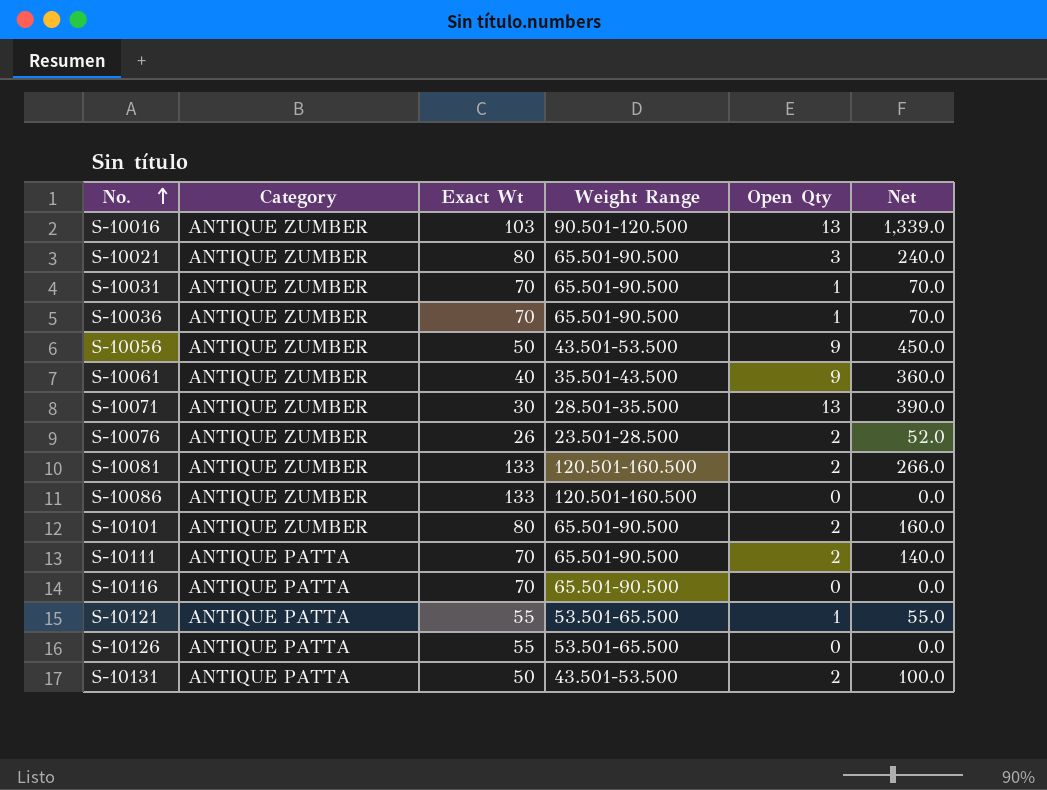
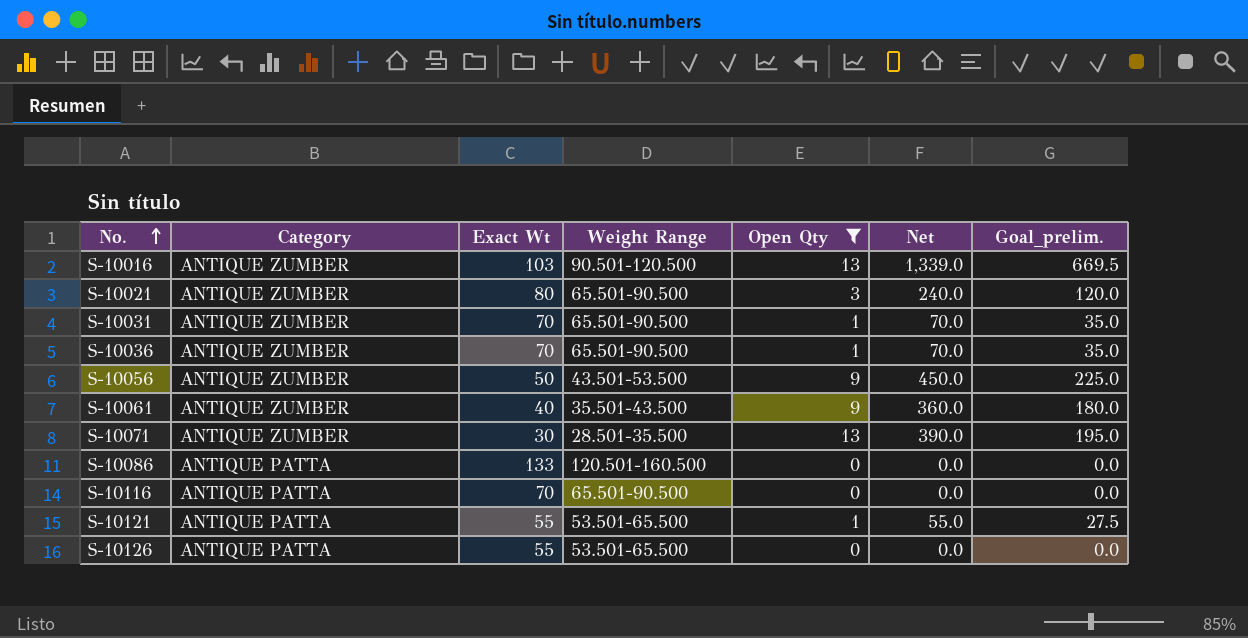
filter: none -> Open Qty != 2
column Goal_prelim. | formula: none -> [Net] * 0.5
S-10086 | Category: ANTIQUE ZUMBER -> ANTIQUE PATTA

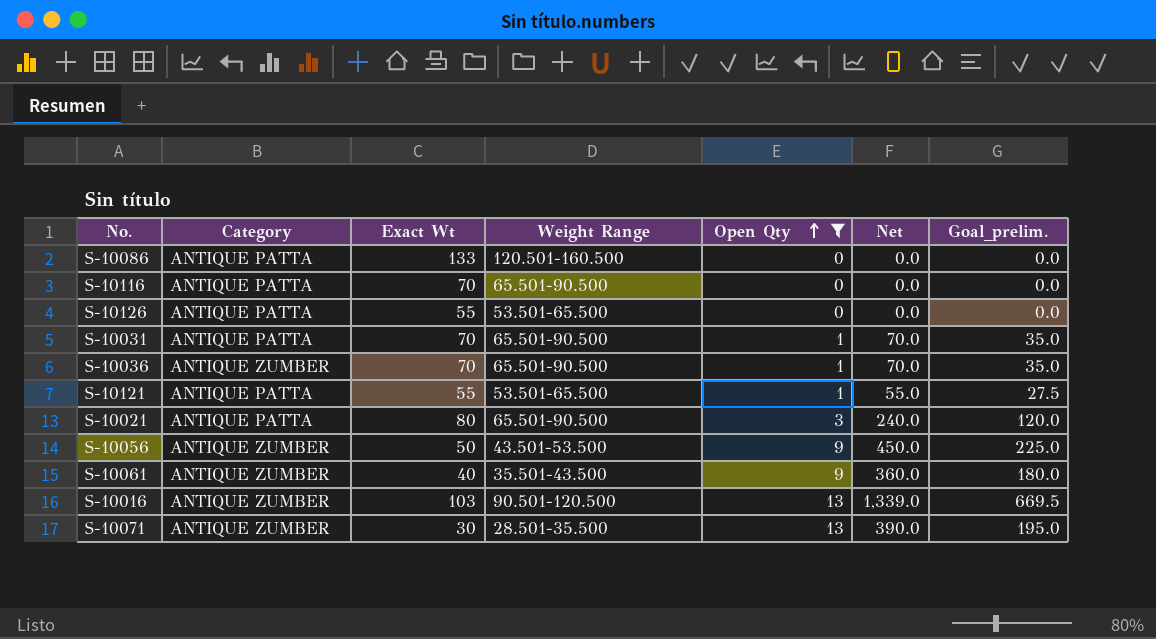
row order: No. ascending -> Open Qty ascending
S-10031 | Category: ANTIQUE ZUMBER -> ANTIQUE PATTA
S-10021 | Category: ANTIQUE ZUMBER -> ANTIQUE PATTA

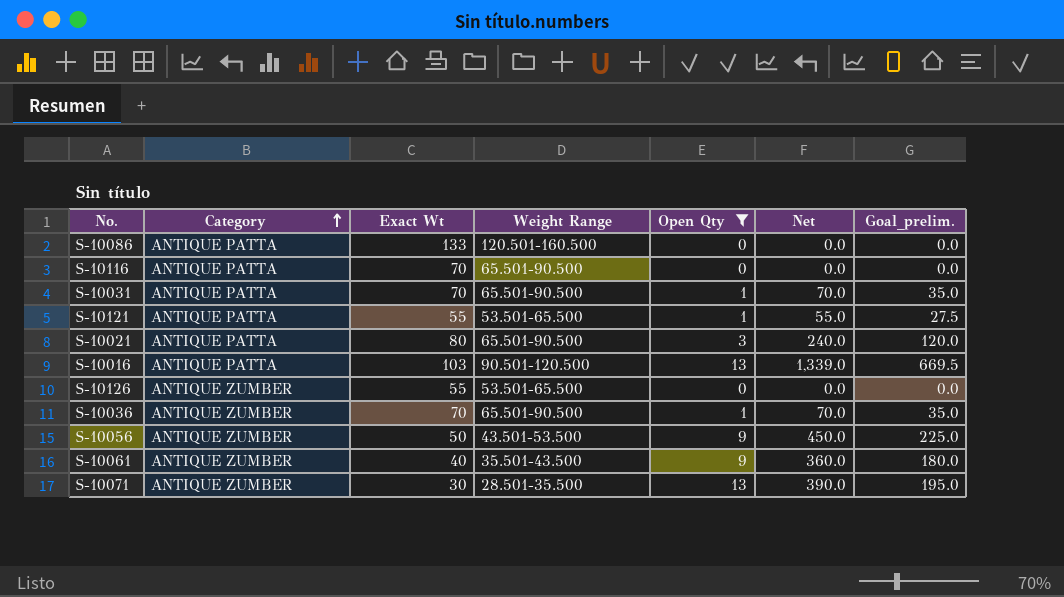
row order: Open Qty ascending -> Category ascending
S-10016 | Category: ANTIQUE ZUMBER -> ANTIQUE PATTA
S-10126 | Category: ANTIQUE PATTA -> ANTIQUE ZUMBER

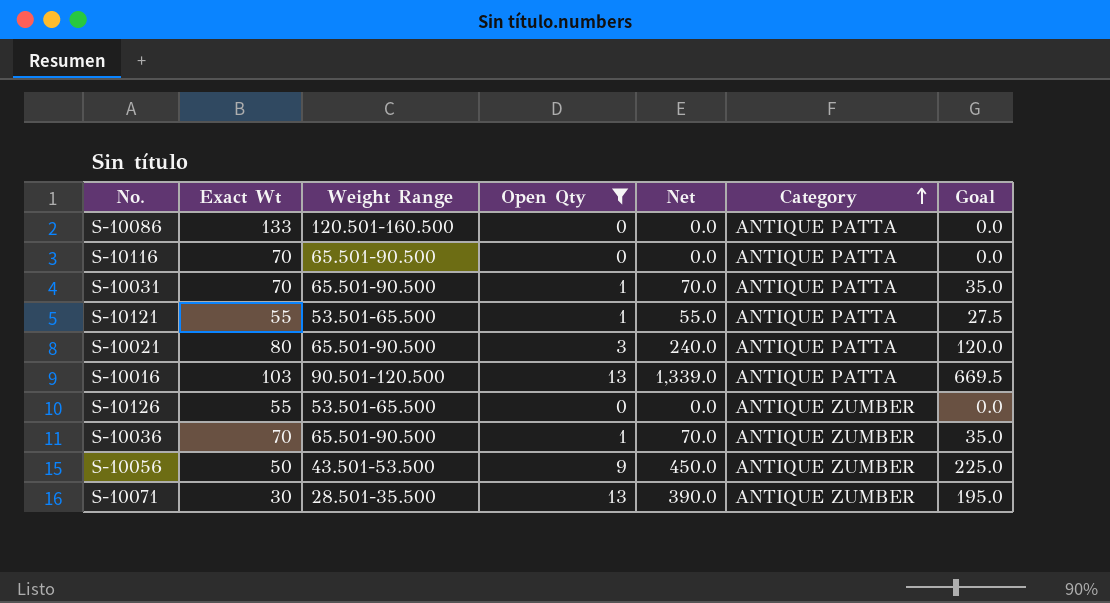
column Category | position: 2 -> 6
column name: Goal_prelim. -> Goal
row S-10061: ANTIQUE ZUMBER | 40 | 35.501-43.500 | 9 | 360.0 | 180.0 -> none

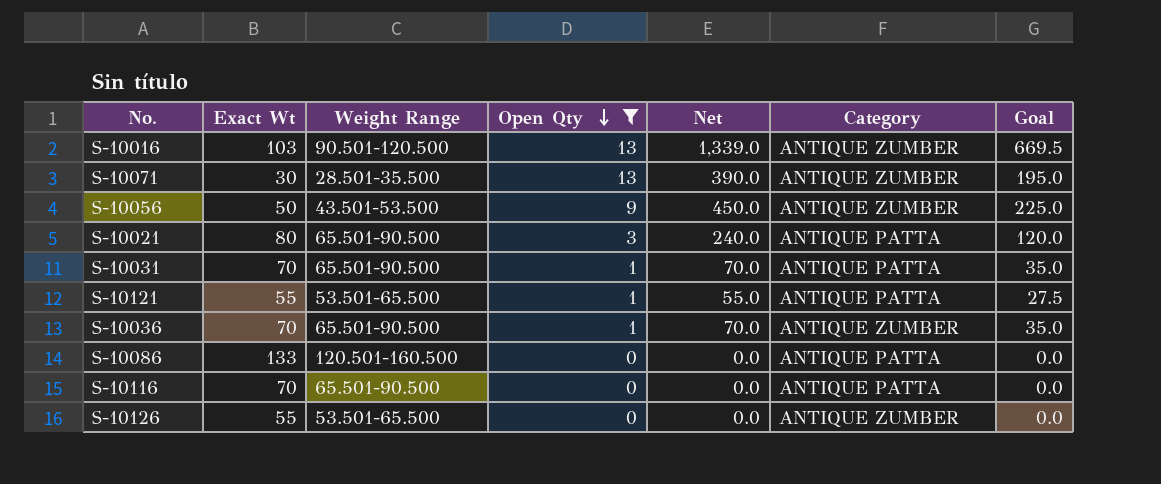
row order: Category ascending -> Open Qty descending
S-10016 | Category: ANTIQUE PATTA -> ANTIQUE ZUMBER

